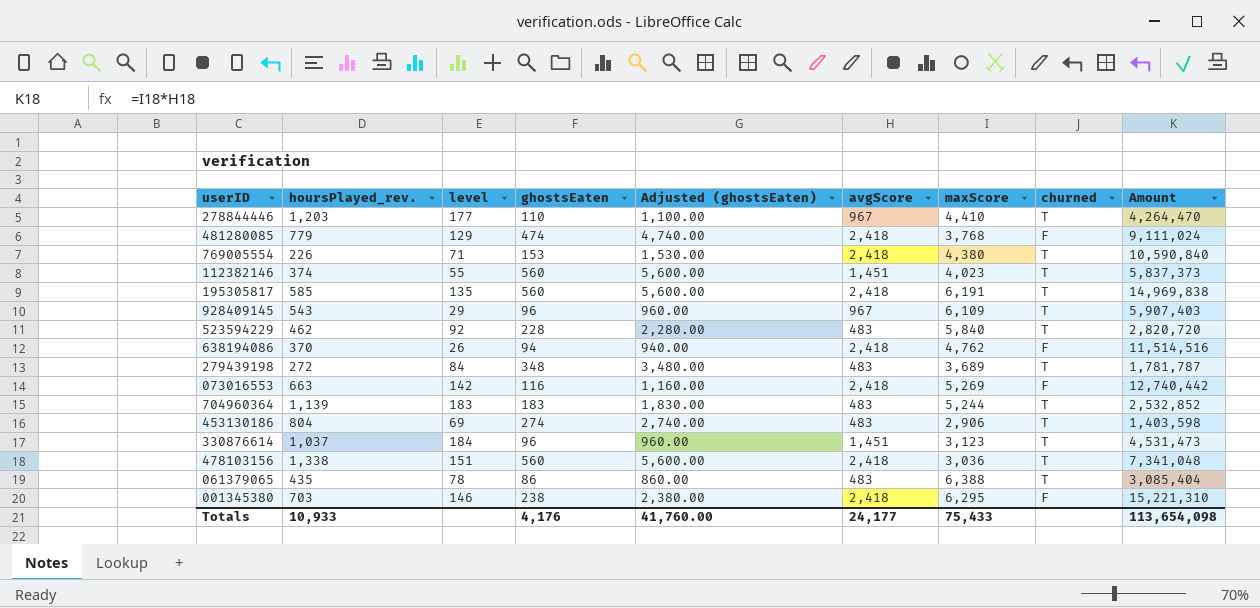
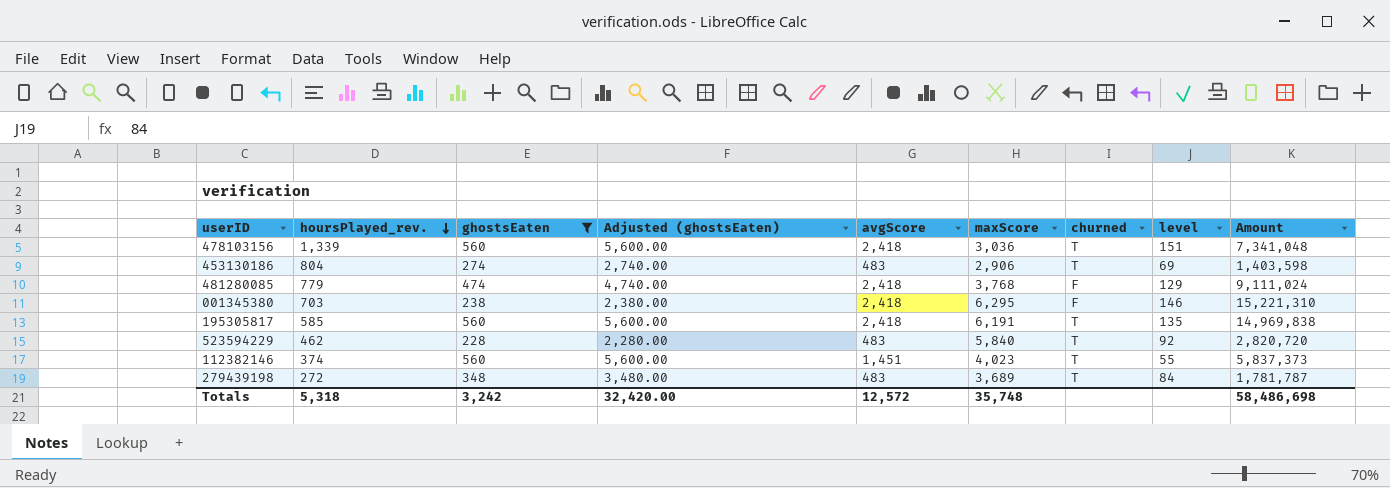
filter: none -> ghostsEaten >= 228
row order: none -> hoursPlayed_rev. descending
column level | position: 3 -> 8
478103156 | hoursPlayed_rev.: 1,338 -> 1,339
Totals | hoursPlayed_rev.: 10,933 -> 5,318
Totals | ghostsEaten: 4,176 -> 3,242
Totals | Adjusted (ghostsEaten): 41,760.00 -> 32,420.00
Totals | avgScore: 24,177 -> 12,572
Totals | maxScore: 75,433 -> 35,748
Totals | Amount: 113,654,098 -> 58,486,698

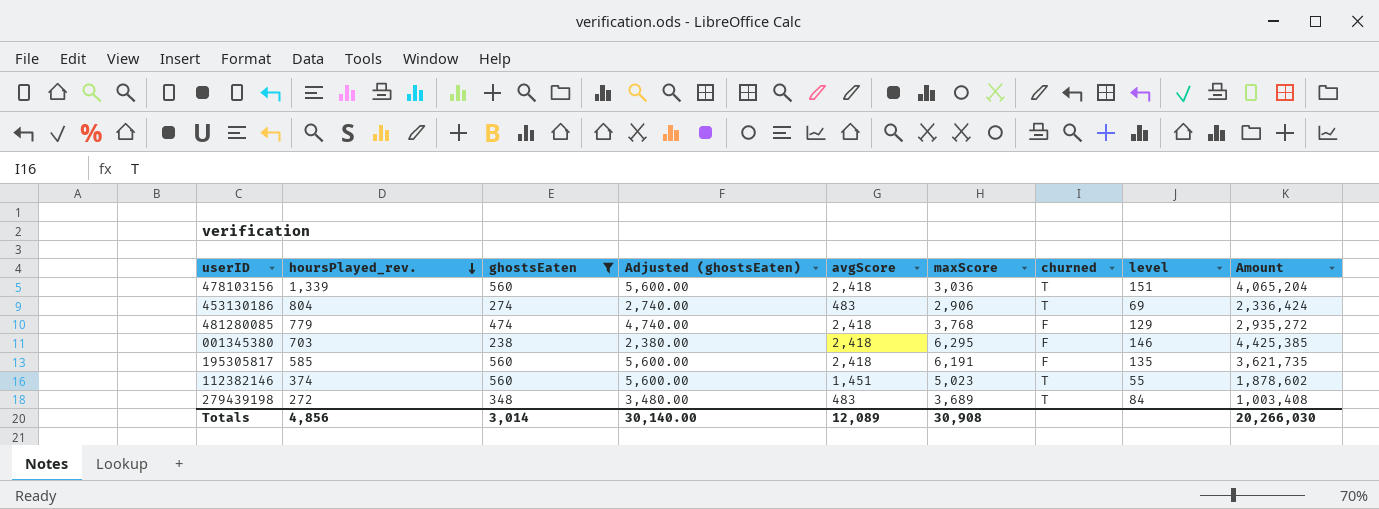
column Amount | formula: [avgScore] * [maxScore] -> [hoursPlayed_rev.] * [maxScore]
row 523594229: 462 | 228 | 2,280.00 | 483 | 5,840 | T | 92 | 2,820,720 -> none
195305817 | churned: T -> F
112382146 | maxScore: 4,023 -> 5,023
Totals | hoursPlayed_rev.: 5,318 -> 4,856
Totals | ghostsEaten: 3,242 -> 3,014
Totals | Adjusted (ghostsEaten): 32,420.00 -> 30,140.00
Totals | avgScore: 12,572 -> 12,089
Totals | maxScore: 35,748 -> 30,908
Totals | Amount: 58,486,698 -> 20,266,030

